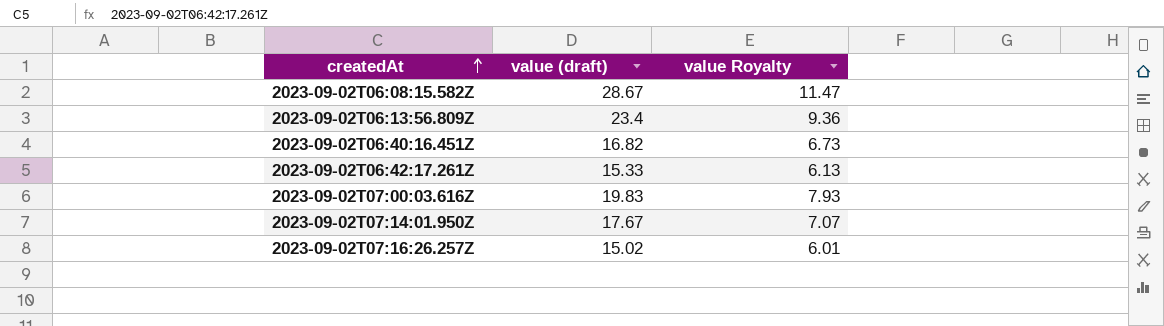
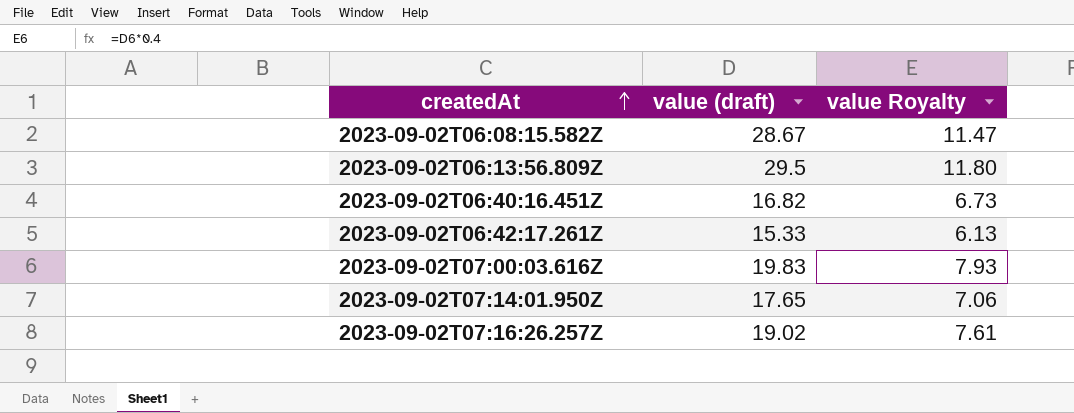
2023-09-02T06:13:56.809Z | value (draft): 23.4 -> 29.5
2023-09-02T06:13:56.809Z | value Royalty: 9.36 -> 11.80
2023-09-02T07:14:01.950Z | value (draft): 17.67 -> 17.65
2023-09-02T07:14:01.950Z | value Royalty: 7.07 -> 7.06
2023-09-02T07:16:26.257Z | value (draft): 15.02 -> 19.02
2023-09-02T07:16:26.257Z | value Royalty: 6.01 -> 7.61

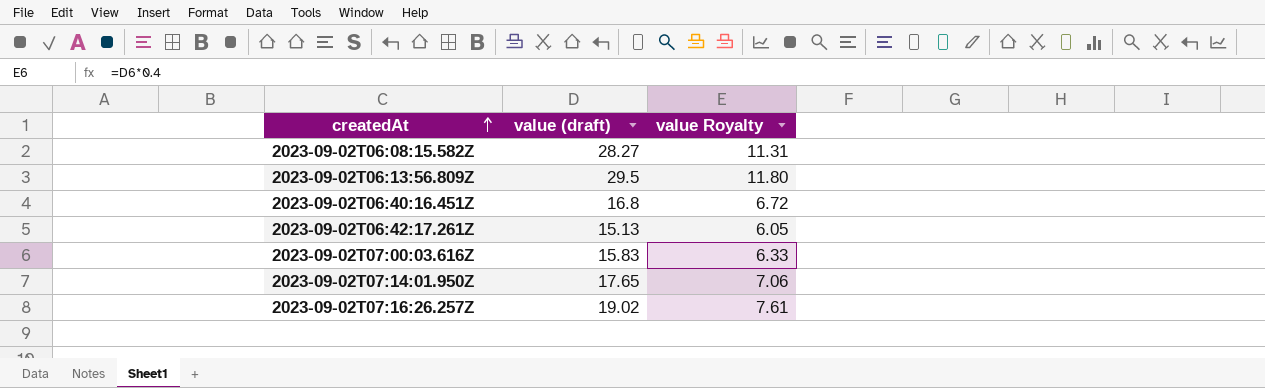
2023-09-02T06:08:15.582Z | value (draft): 28.67 -> 28.27
2023-09-02T06:08:15.582Z | value Royalty: 11.47 -> 11.31
2023-09-02T06:40:16.451Z | value (draft): 16.82 -> 16.8
2023-09-02T06:40:16.451Z | value Royalty: 6.73 -> 6.72
2023-09-02T06:42:17.261Z | value (draft): 15.33 -> 15.13
2023-09-02T06:42:17.261Z | value Royalty: 6.13 -> 6.05
2023-09-02T07:00:03.616Z | value (draft): 19.83 -> 15.83
2023-09-02T07:00:03.616Z | value Royalty: 7.93 -> 6.33

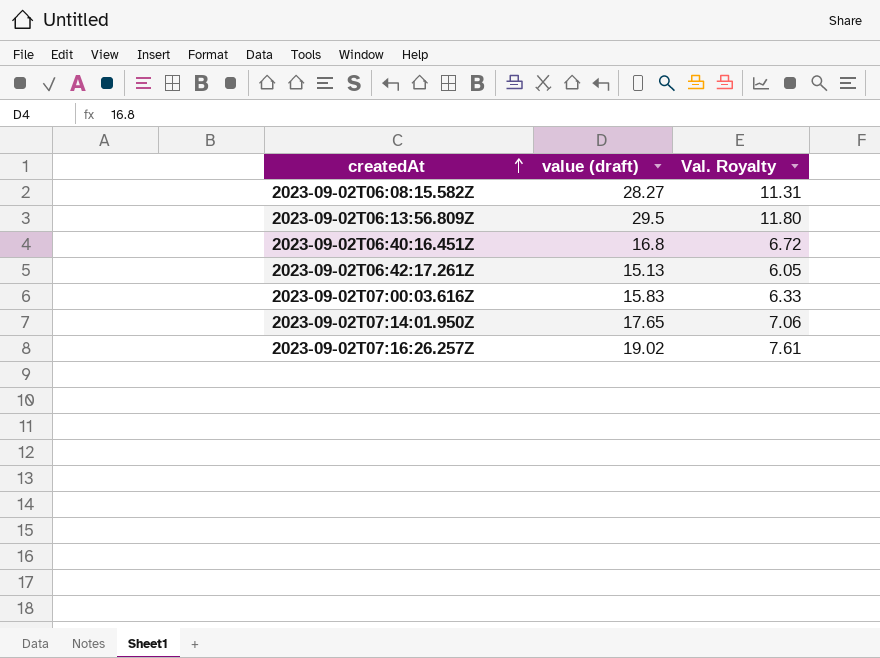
column name: value Royalty -> Val. Royalty

